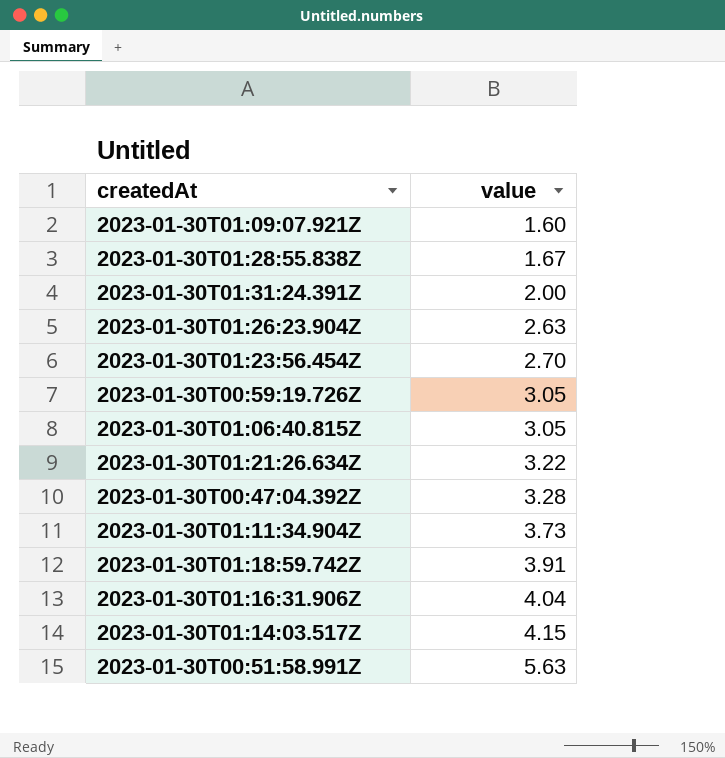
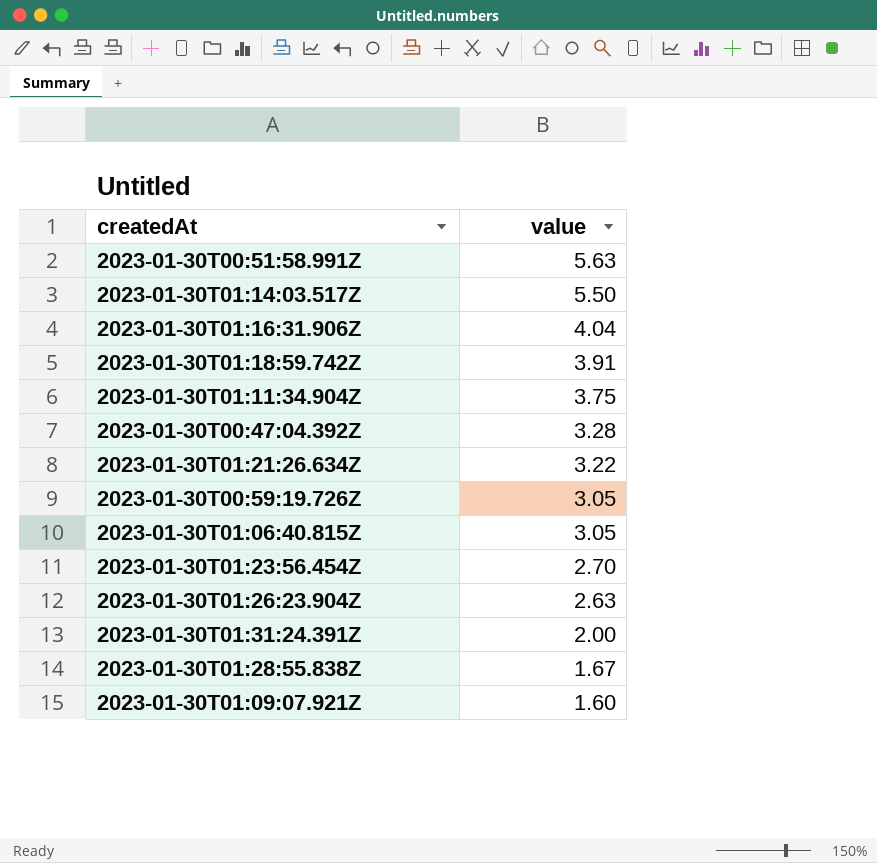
row order: value ascending -> value descending
2023-01-30T01:14:03.517Z | value: 4.15 -> 5.50
2023-01-30T01:11:34.904Z | value: 3.73 -> 3.75

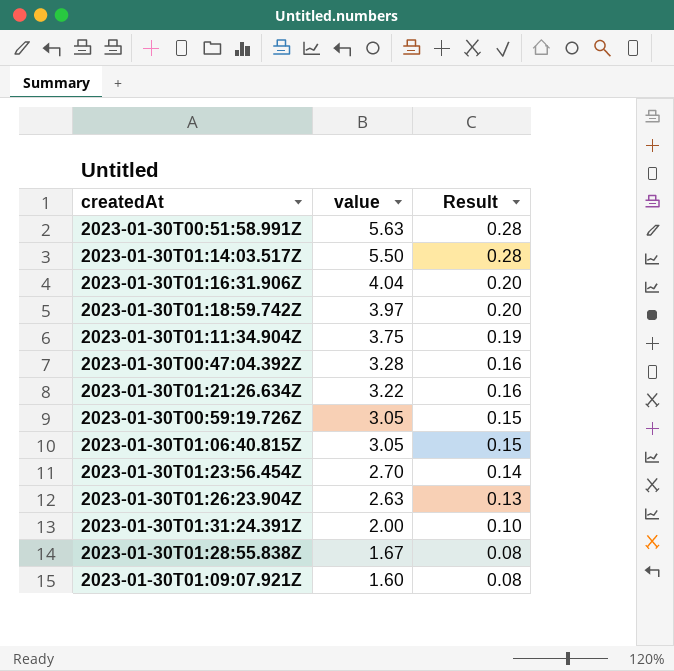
column Result | formula: none -> [value] * 0.05
2023-01-30T01:18:59.742Z | value: 3.91 -> 3.97

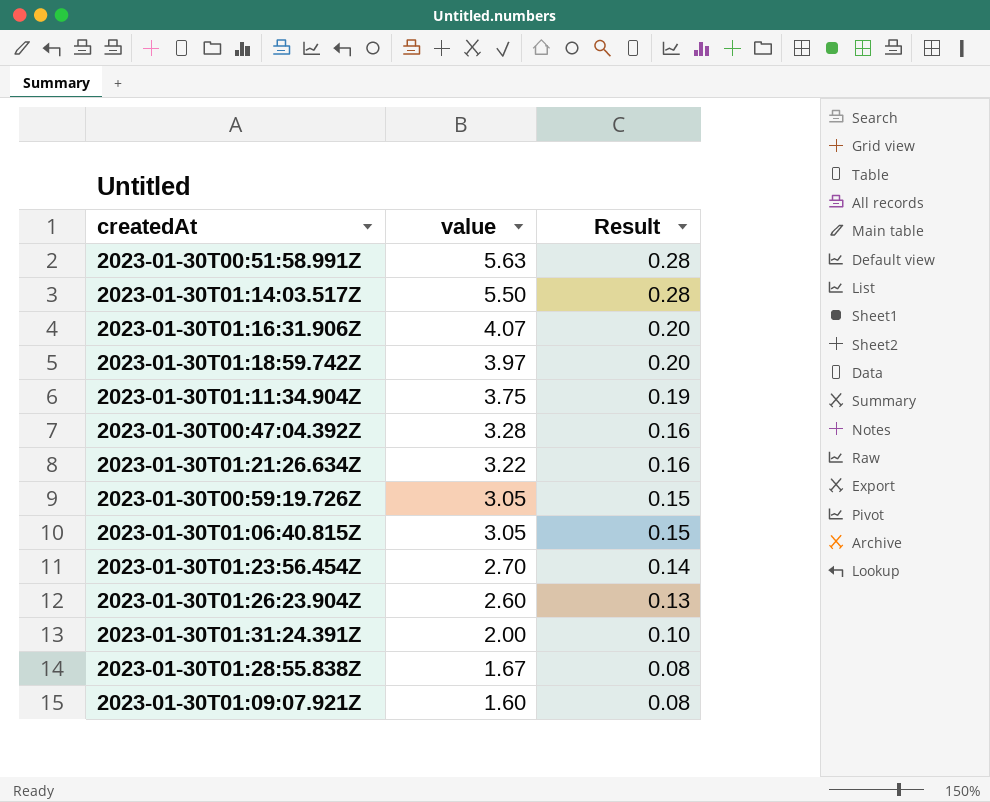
2023-01-30T01:16:31.906Z | value: 4.04 -> 4.07
2023-01-30T01:26:23.904Z | value: 2.63 -> 2.60

